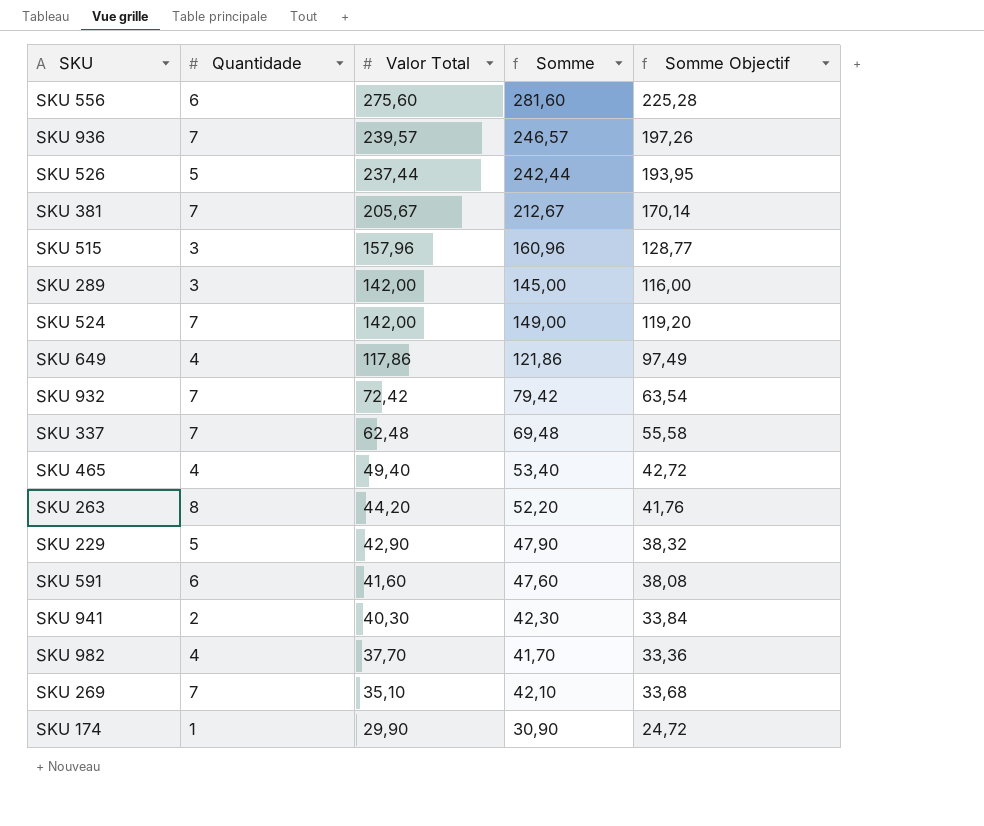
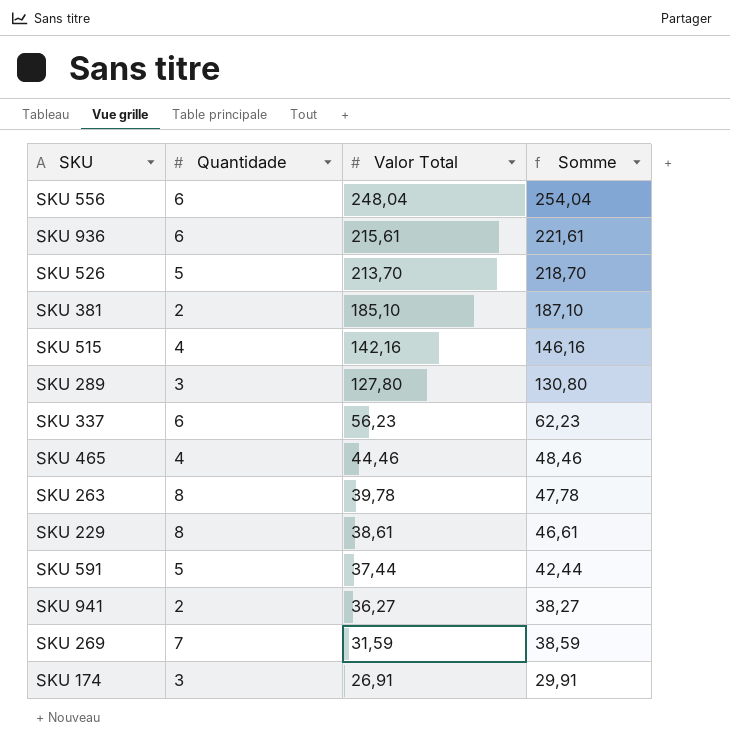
column Somme Objectif | formula: [Somme] * 0,8 -> none
row SKU 524: 7 | 142,00 | 149,00 | 119,20 -> none
row SKU 649: 4 | 117,86 | 121,86 | 97,49 -> none
row SKU 932: 7 | 72,42 | 79,42 | 63,54 -> none
row SKU 982: 4 | 37,70 | 41,70 | 33,36 -> none
SKU 556 | Valor Total: 275,60 -> 248,04
SKU 556 | Somme: 281,60 -> 254,04
SKU 936 | Quantidade: 7 -> 6
SKU 936 | Valor Total: 239,57 -> 215,61
SKU 936 | Somme: 246,57 -> 221,61
SKU 526 | Valor Total: 237,44 -> 213,70
SKU 526 | Somme: 242,44 -> 218,70
SKU 381 | Quantidade: 7 -> 2
SKU 381 | Valor Total: 205,67 -> 185,10
SKU 381 | Somme: 212,67 -> 187,10
SKU 515 | Quantidade: 3 -> 4
SKU 515 | Valor Total: 157,96 -> 142,16
SKU 515 | Somme: 160,96 -> 146,16
SKU 289 | Valor Total: 142,00 -> 127,80
SKU 289 | Somme: 145,00 -> 130,80
SKU 337 | Quantidade: 7 -> 6
SKU 337 | Valor Total: 62,48 -> 56,23
SKU 337 | Somme: 69,48 -> 62,23
SKU 465 | Valor Total: 49,40 -> 44,46
SKU 465 | Somme: 53,40 -> 48,46
SKU 263 | Valor Total: 44,20 -> 39,78
SKU 263 | Somme: 52,20 -> 47,78
SKU 229 | Quantidade: 5 -> 8
SKU 229 | Valor Total: 42,90 -> 38,61
SKU 229 | Somme: 47,90 -> 46,61
SKU 591 | Quantidade: 6 -> 5
SKU 591 | Valor Total: 41,60 -> 37,44
SKU 591 | Somme: 47,60 -> 42,44
SKU 941 | Valor Total: 40,30 -> 36,27
SKU 941 | Somme: 42,30 -> 38,27
SKU 269 | Valor Total: 35,10 -> 31,59
SKU 269 | Somme: 42,10 -> 38,59
SKU 174 | Quantidade: 1 -> 3
SKU 174 | Valor Total: 29,90 -> 26,91
SKU 174 | Somme: 30,90 -> 29,91

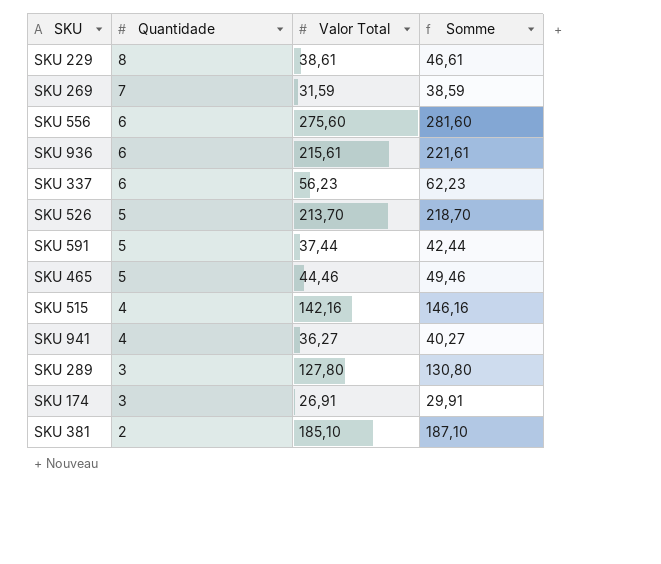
row order: Valor Total descending -> Quantidade descending
row SKU 263: 8 | 39,78 | 47,78 -> none
SKU 556 | Valor Total: 248,04 -> 275,60
SKU 556 | Somme: 254,04 -> 281,60
SKU 465 | Quantidade: 4 -> 5
SKU 465 | Somme: 48,46 -> 49,46
SKU 941 | Quantidade: 2 -> 4
SKU 941 | Somme: 38,27 -> 40,27

